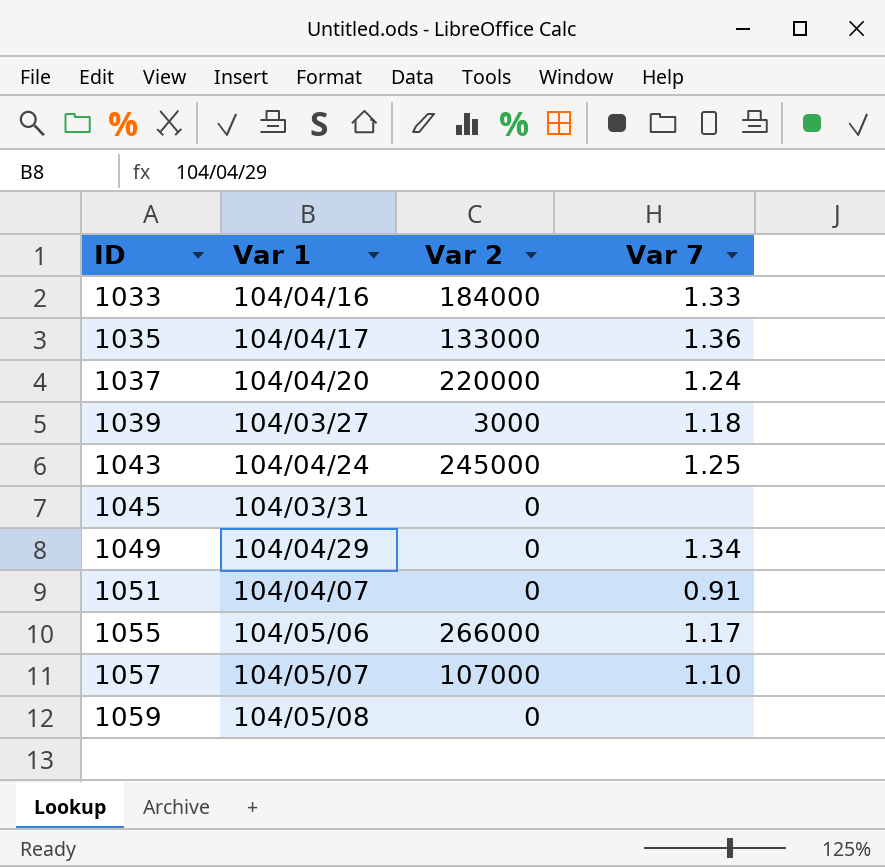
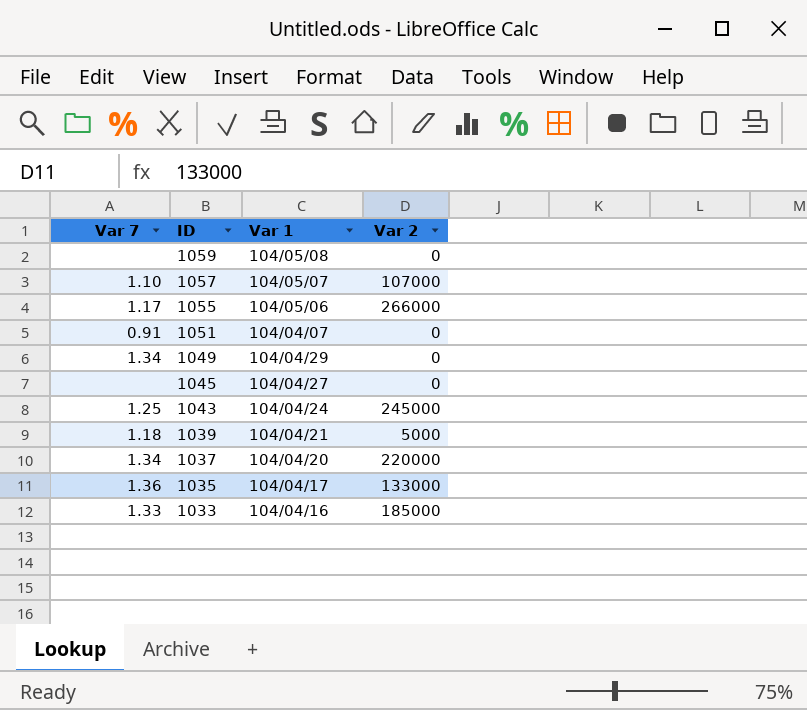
row order: ID ascending -> ID descending
column Var 7 | position: 4 -> 1
1045 | Var 1: 104/03/31 -> 104/04/27
1039 | Var 1: 104/03/27 -> 104/04/21
1039 | Var 2: 3000 -> 5000
1037 | Var 7: 1.24 -> 1.34
1033 | Var 2: 184000 -> 185000

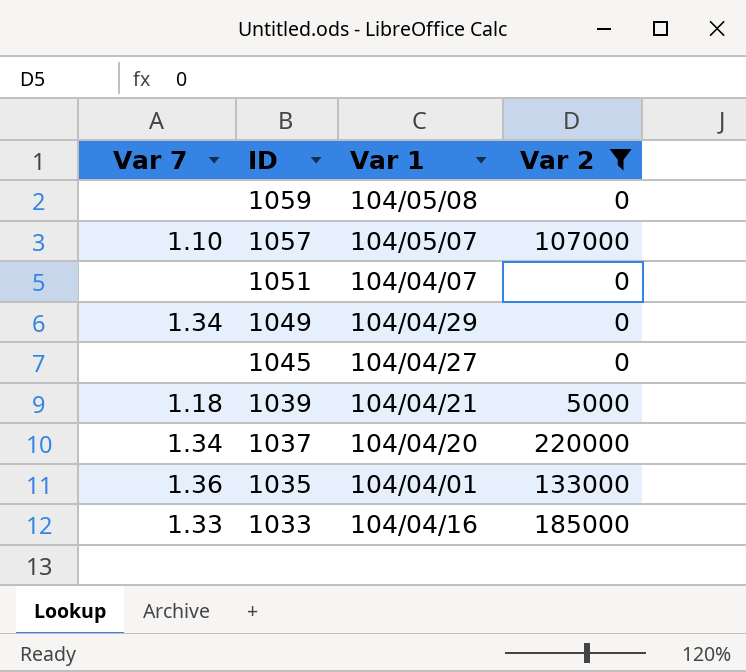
filter: none -> Var 2 <= 220000
1051 | Var 7: 0.91 -> none
1035 | Var 1: 104/04/17 -> 104/04/01

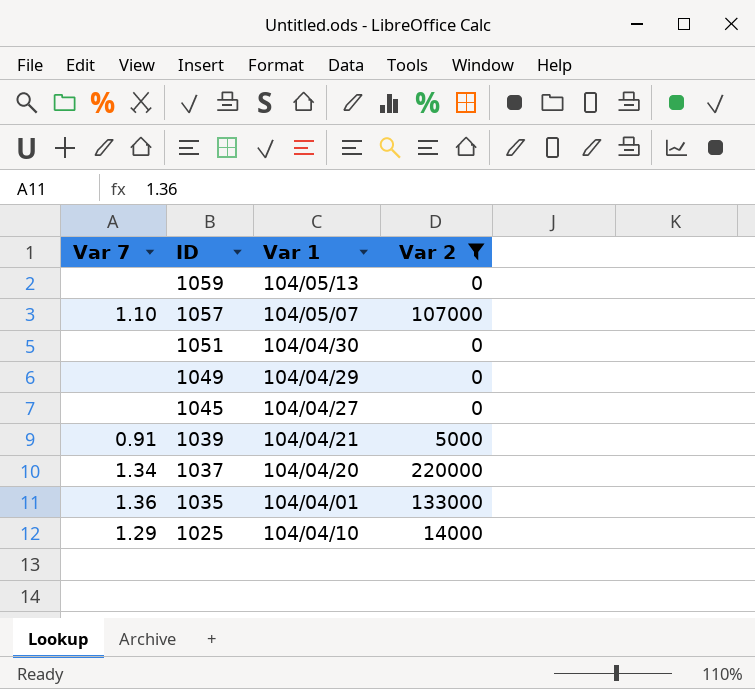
row 1033: 1.33 | 104/04/16 | 185000 -> none
1059 | Var 1: 104/05/08 -> 104/05/13
1051 | Var 1: 104/04/07 -> 104/04/30
1049 | Var 7: 1.34 -> none
1039 | Var 7: 1.18 -> 0.91
row 1025: none -> 1.29 | 104/04/10 | 14000

